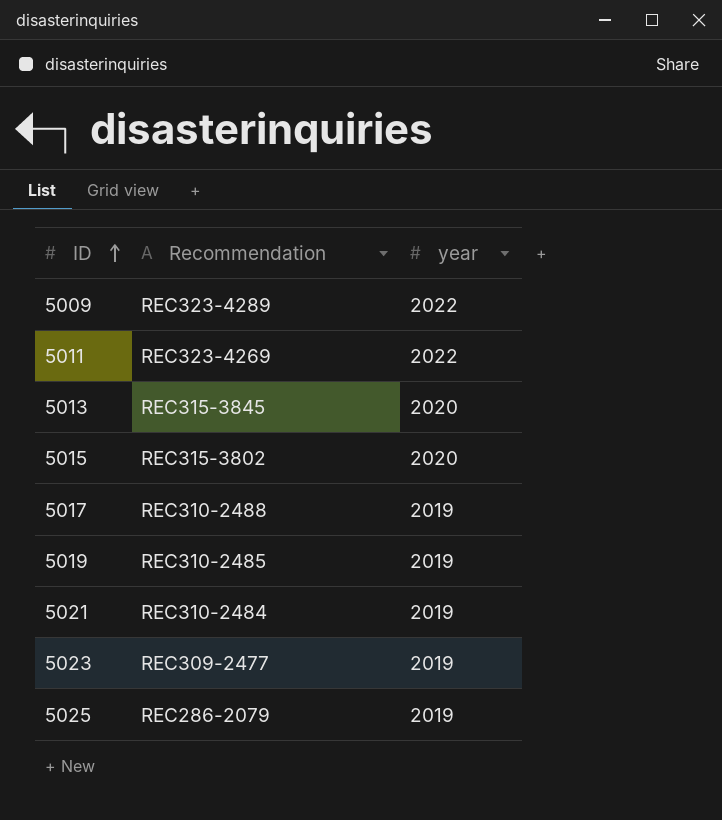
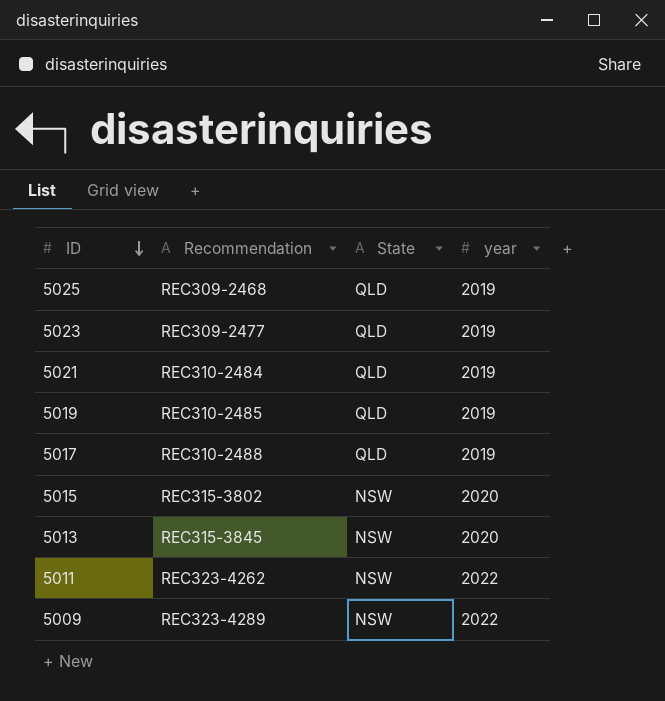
row order: ID ascending -> ID descending
column State | position: none -> 3
5025 | Recommendation: REC286-2079 -> REC309-2468
5011 | Recommendation: REC323-4269 -> REC323-4262

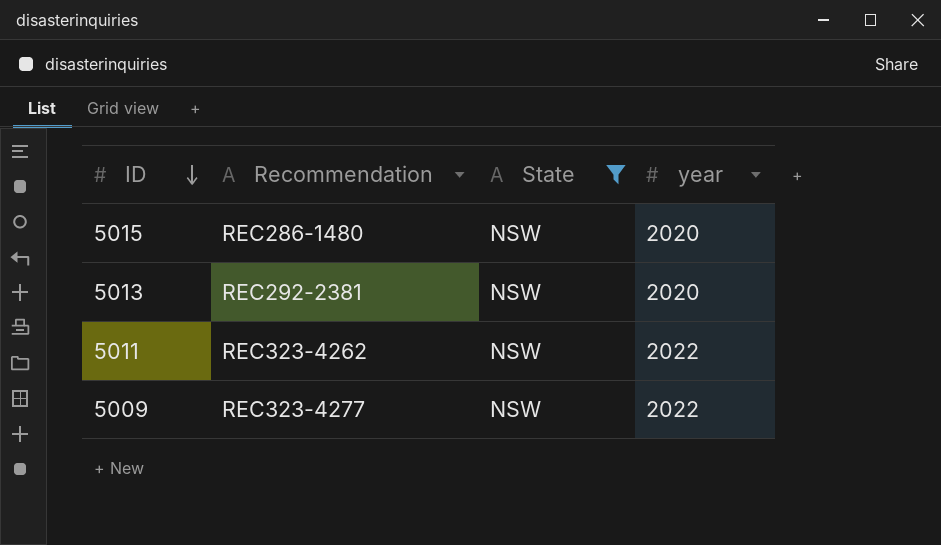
filter: none -> State = NSW
5015 | Recommendation: REC315-3802 -> REC286-1480
5013 | Recommendation: REC315-3845 -> REC292-2381
5009 | Recommendation: REC323-4289 -> REC323-4277

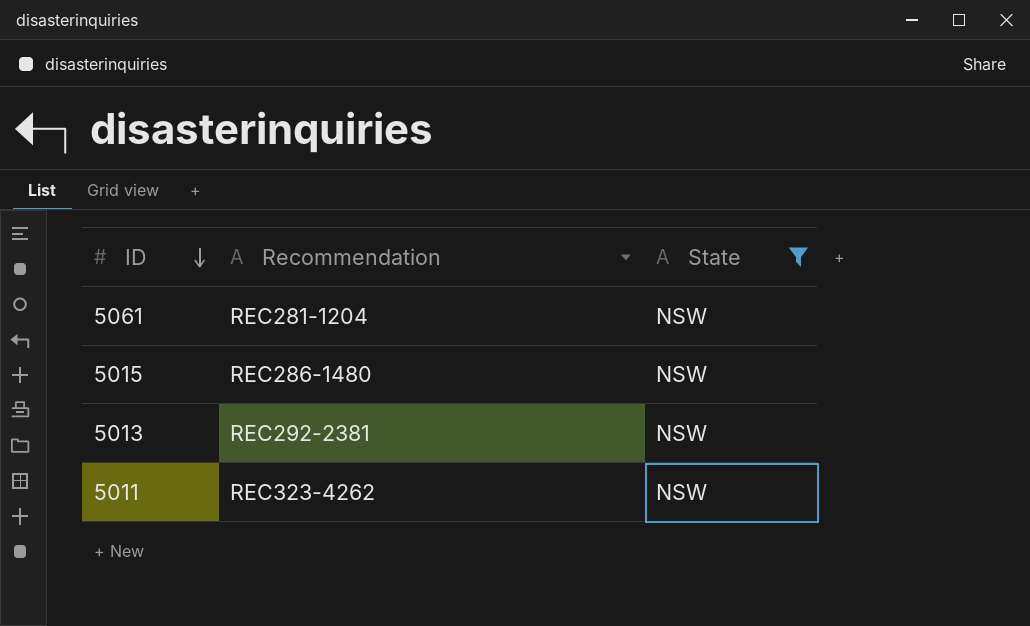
column year | position: 4 -> none
row 5009: REC323-4277 | NSW | 2022 -> none
row 5061: none -> REC281-1204 | NSW

